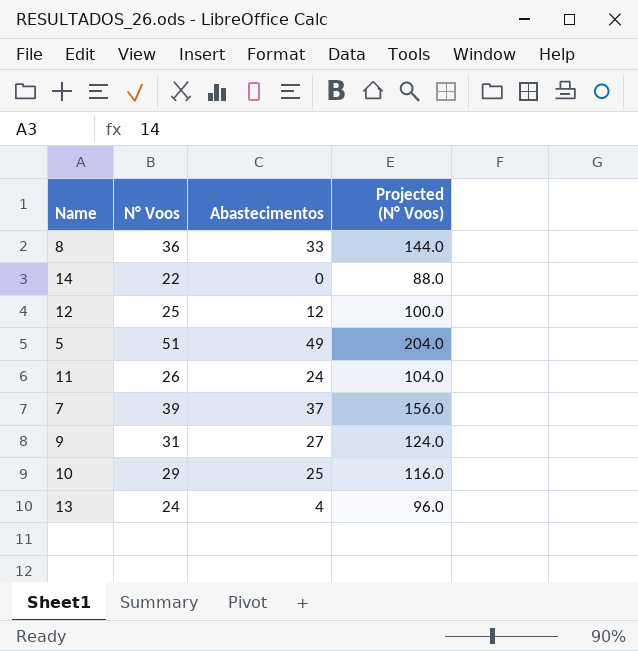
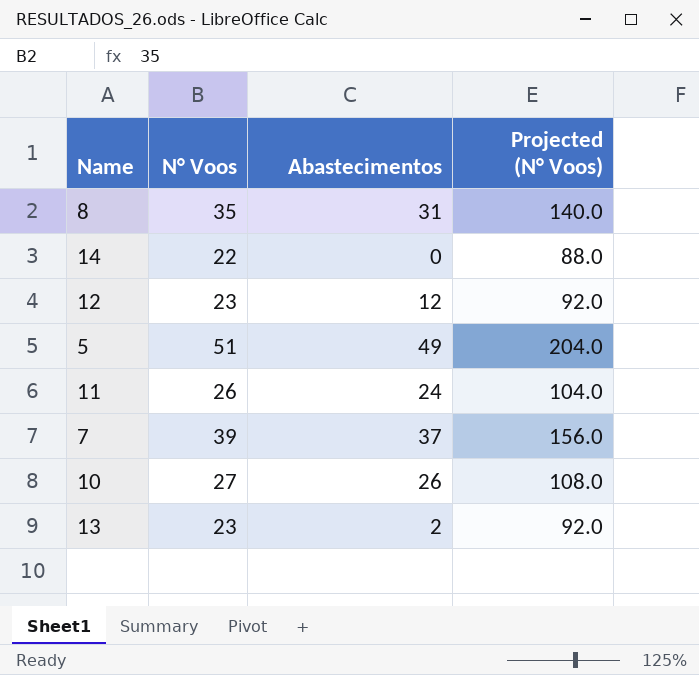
row 9: 31 | 27 | 124.0 -> none
8 | N° Voos: 36 -> 35
8 | Abastecimentos: 33 -> 31
8 | Projected (N° Voos): 144.0 -> 140.0
12 | N° Voos: 25 -> 23
12 | Projected (N° Voos): 100.0 -> 92.0
10 | N° Voos: 29 -> 27
10 | Abastecimentos: 25 -> 26
10 | Projected (N° Voos): 116.0 -> 108.0
13 | N° Voos: 24 -> 23
13 | Abastecimentos: 4 -> 2
13 | Projected (N° Voos): 96.0 -> 92.0

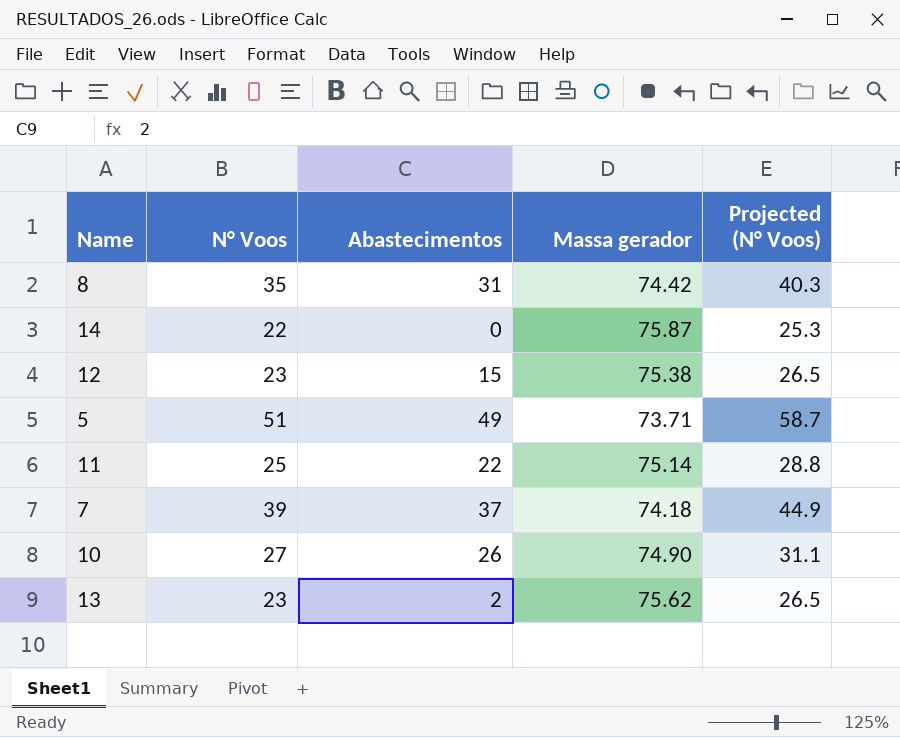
column Massa gerador | position: none -> 4
column Projected (N° Voos) | formula: [N° Voos] * 4 -> [N° Voos] * 1.15
12 | Abastecimentos: 12 -> 15
11 | N° Voos: 26 -> 25
11 | Abastecimentos: 24 -> 22

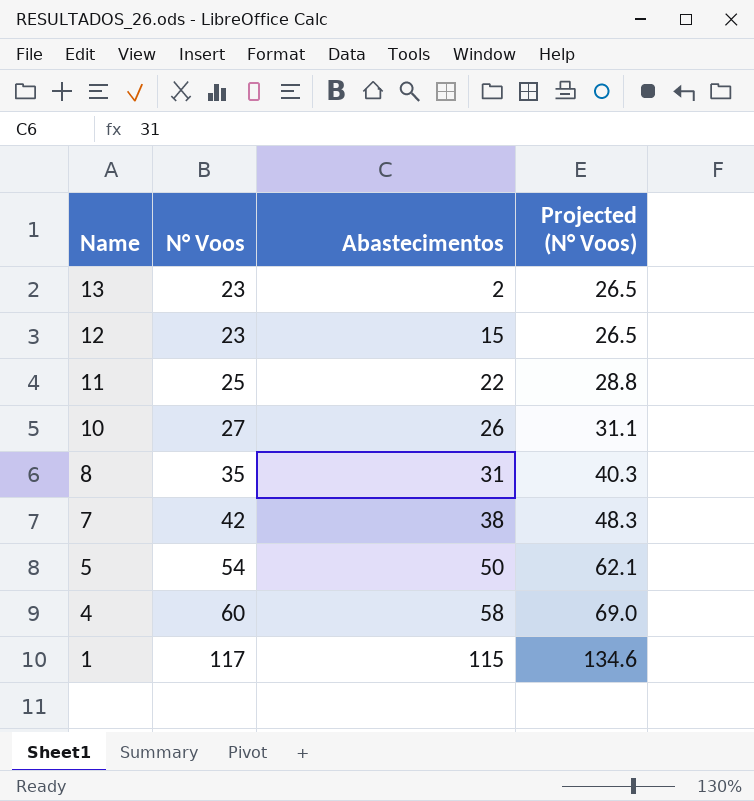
row order: none -> Name descending
column Massa gerador | position: 4 -> none
row 14: 22 | 0 | 75.87 | 25.3 -> none
7 | N° Voos: 39 -> 42
7 | Abastecimentos: 37 -> 38
7 | Projected (N° Voos): 44.9 -> 48.3
5 | N° Voos: 51 -> 54
5 | Abastecimentos: 49 -> 50
5 | Projected (N° Voos): 58.7 -> 62.1
row 4: none -> 60 | 58 | 69.0
row 1: none -> 117 | 115 | 134.6

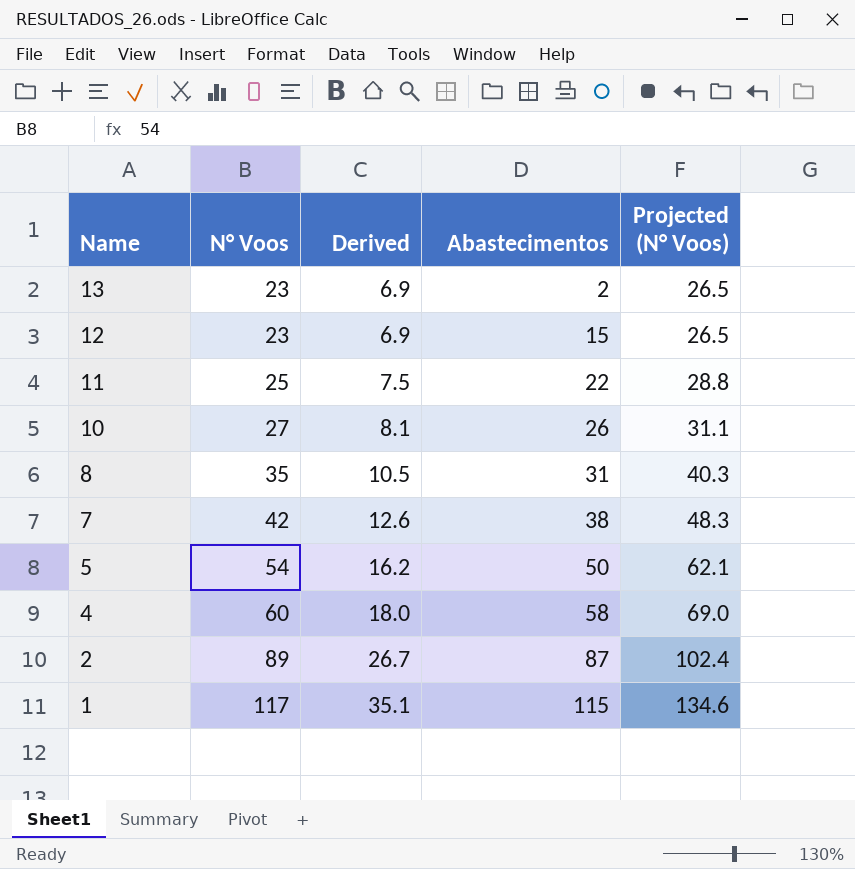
column Derived | formula: none -> [N° Voos] * 0.3
row 2: none -> 89 | 26.7 | 87 | 102.4

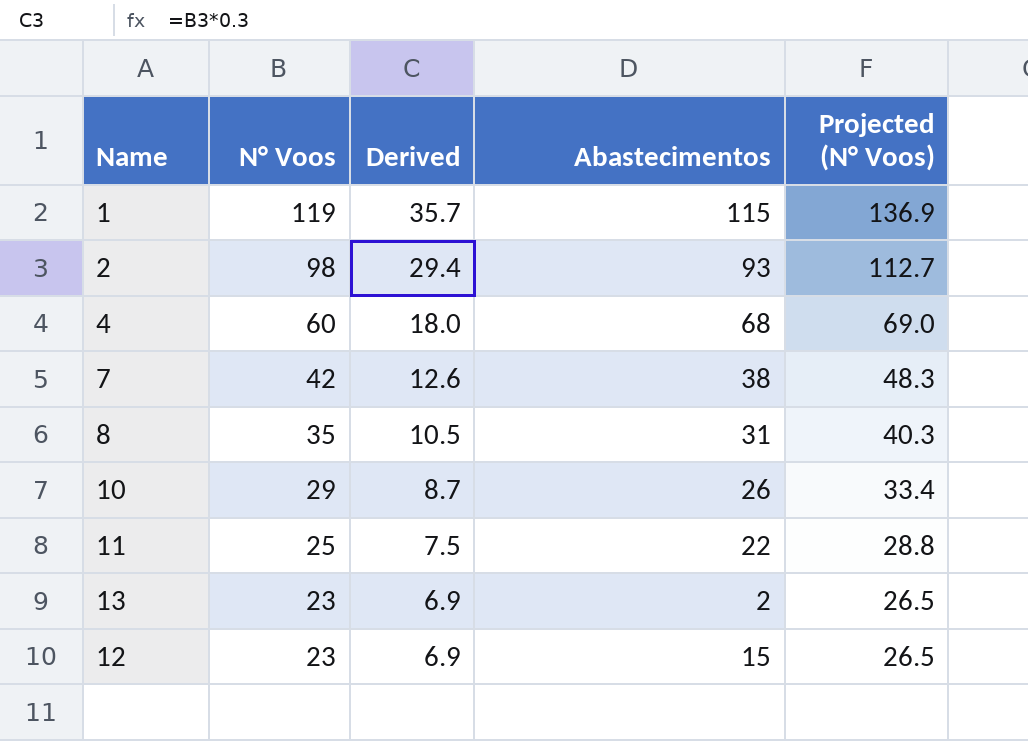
row order: Name descending -> N° Voos descending
row 5: 54 | 16.2 | 50 | 62.1 -> none
1 | N° Voos: 117 -> 119
1 | Derived: 35.1 -> 35.7
1 | Projected (N° Voos): 134.6 -> 136.9
2 | N° Voos: 89 -> 98
2 | Derived: 26.7 -> 29.4
2 | Abastecimentos: 87 -> 93
2 | Projected (N° Voos): 102.4 -> 112.7
4 | Abastecimentos: 58 -> 68
10 | N° Voos: 27 -> 29
10 | Derived: 8.1 -> 8.7
10 | Projected (N° Voos): 31.1 -> 33.4

